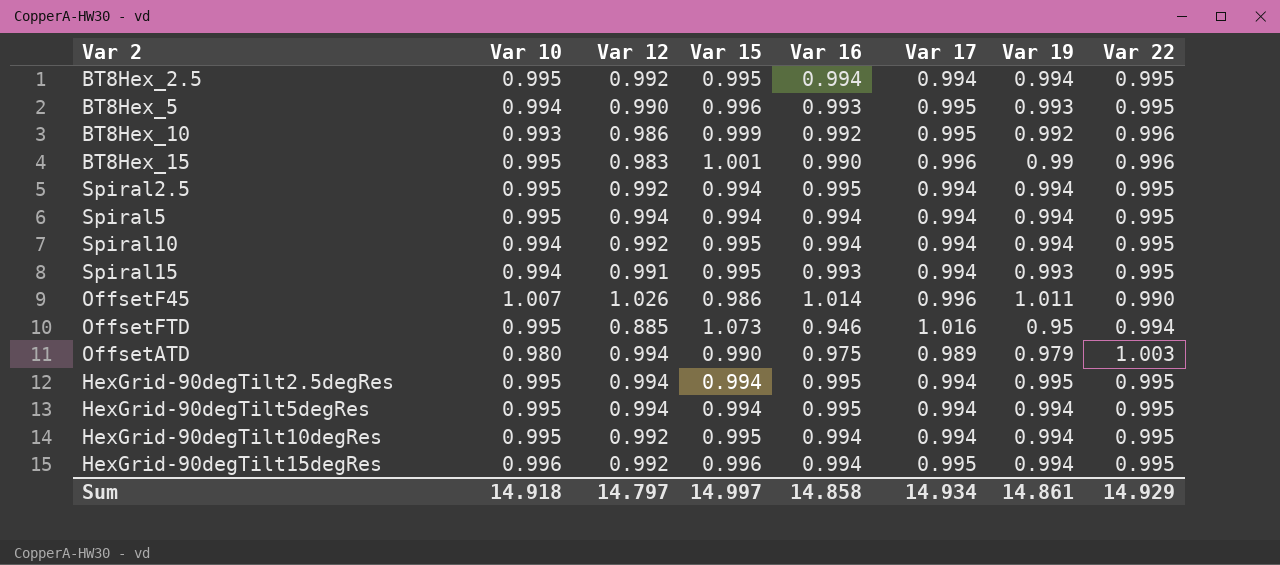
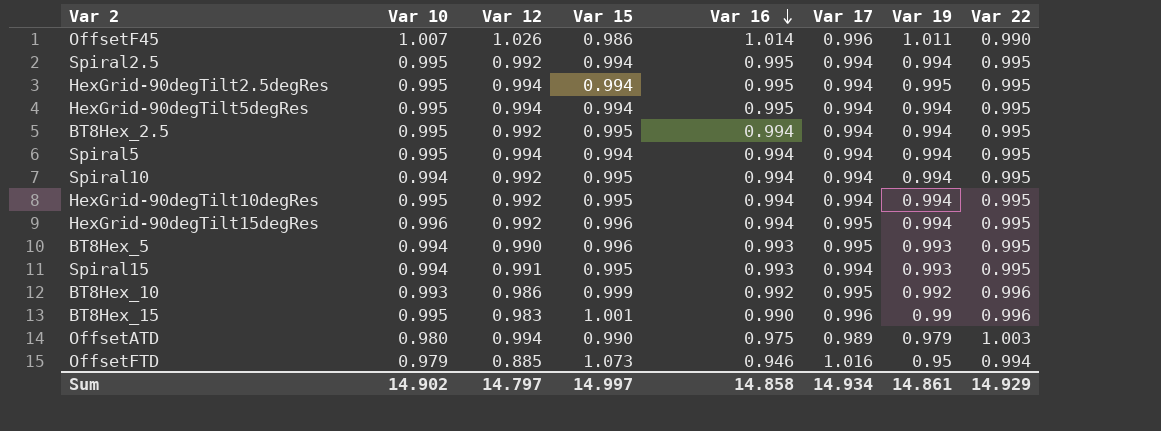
row order: none -> Var 16 descending
OffsetFTD | Var 10: 0.995 -> 0.979
Sum | Var 10: 14.918 -> 14.902

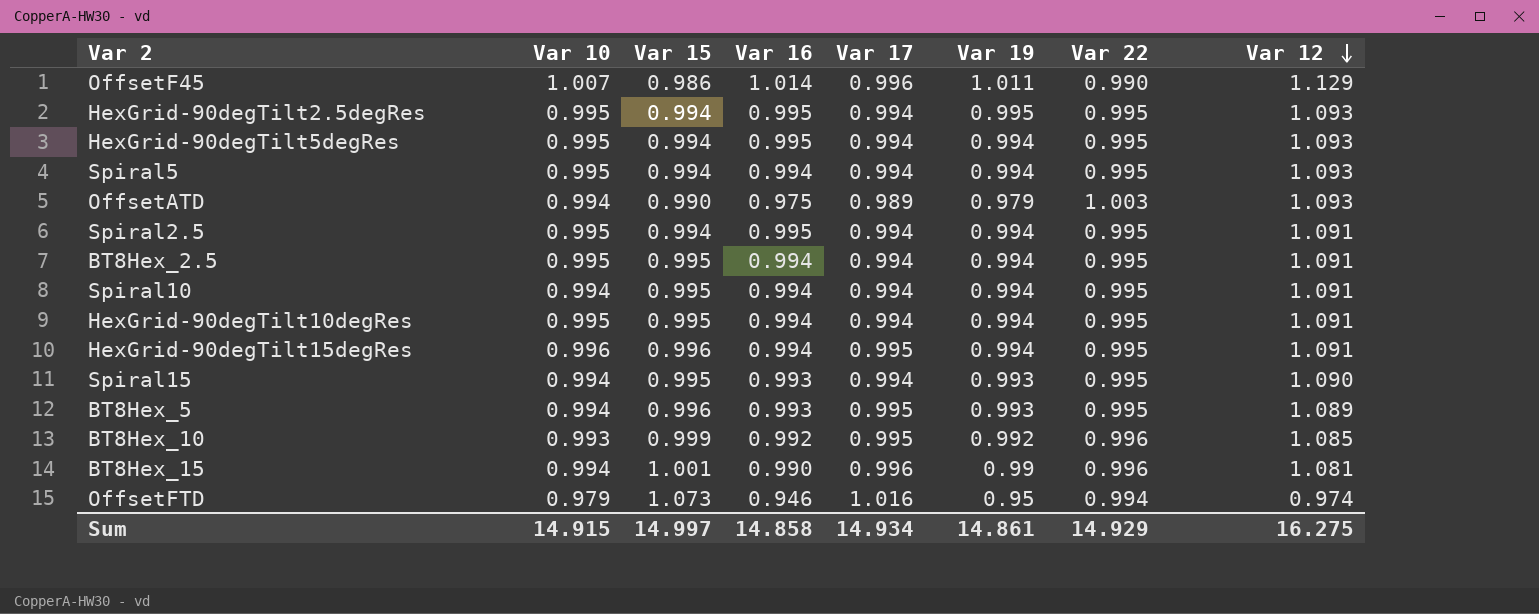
row order: Var 16 descending -> Var 12 descending
column Var 12 | position: 3 -> 8
OffsetF45 | Var 12: 1.026 -> 1.129
HexGrid-90degTilt2.5degRes | Var 12: 0.994 -> 1.093
HexGrid-90degTilt5degRes | Var 12: 0.994 -> 1.093
Spiral5 | Var 12: 0.994 -> 1.093
OffsetATD | Var 10: 0.980 -> 0.994
OffsetATD | Var 12: 0.994 -> 1.093
Spiral2.5 | Var 12: 0.992 -> 1.091
BT8Hex_2.5 | Var 12: 0.992 -> 1.091
Spiral10 | Var 12: 0.992 -> 1.091
HexGrid-90degTilt10degRes | Var 12: 0.992 -> 1.091
HexGrid-90degTilt15degRes | Var 12: 0.992 -> 1.091
Spiral15 | Var 12: 0.991 -> 1.090
BT8Hex_5 | Var 12: 0.990 -> 1.089
BT8Hex_10 | Var 12: 0.986 -> 1.085
BT8Hex_15 | Var 10: 0.995 -> 0.994
BT8Hex_15 | Var 12: 0.983 -> 1.081
OffsetFTD | Var 12: 0.885 -> 0.974
Sum | Var 10: 14.902 -> 14.915
Sum | Var 12: 14.797 -> 16.275

